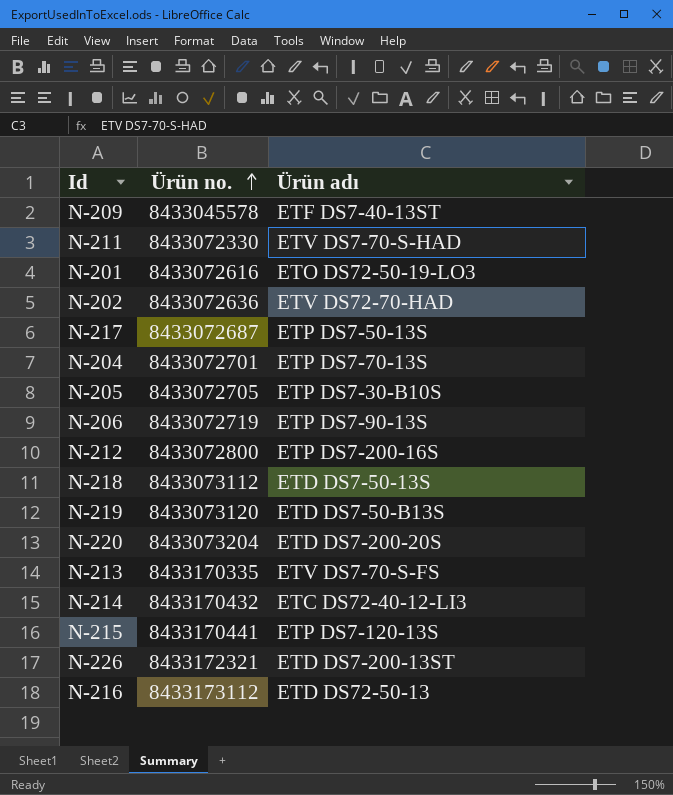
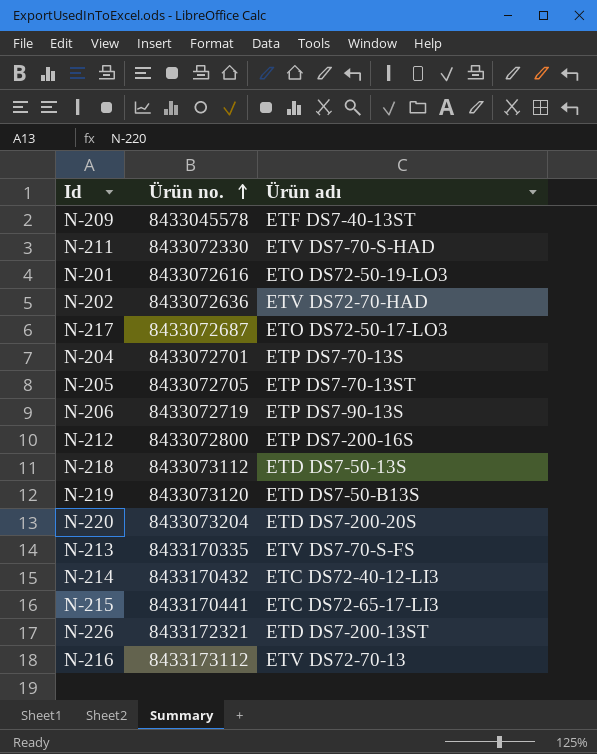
N-217 | Ürün adı: ETP DS7-50-13S -> ETO DS72-50-17-LO3
N-205 | Ürün adı: ETP DS7-30-B10S -> ETP DS7-70-13ST
N-215 | Ürün adı: ETP DS7-120-13S -> ETC DS72-65-17-LI3
N-216 | Ürün adı: ETD DS72-50-13 -> ETV DS72-70-13

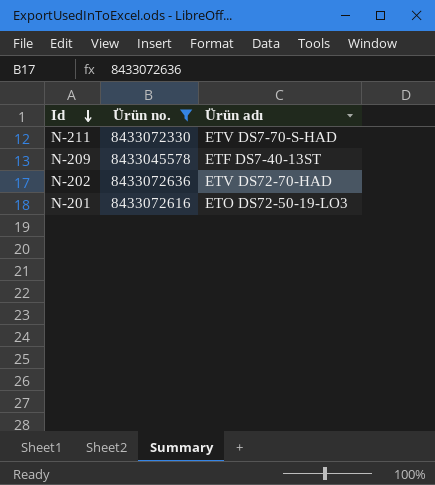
filter: none -> Ürün no. <= 8433072636
row order: Ürün no. ascending -> Id descending

